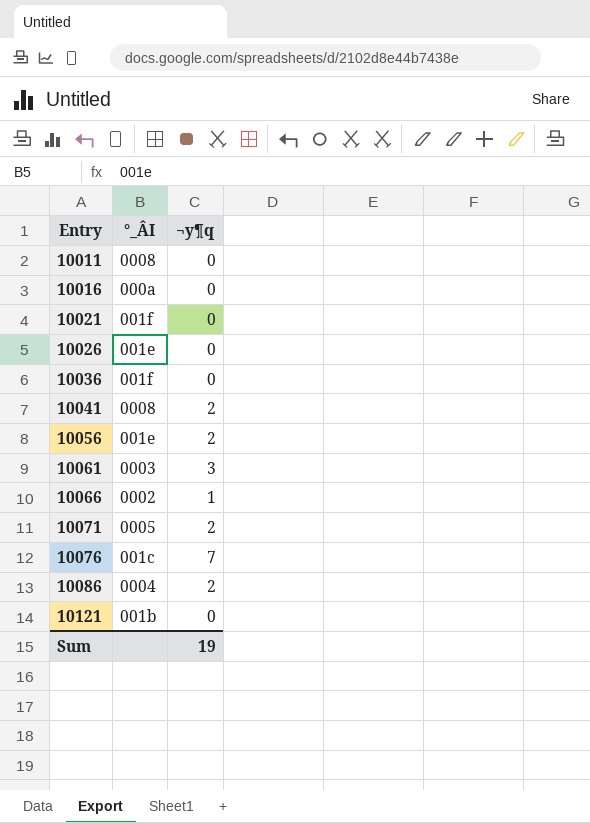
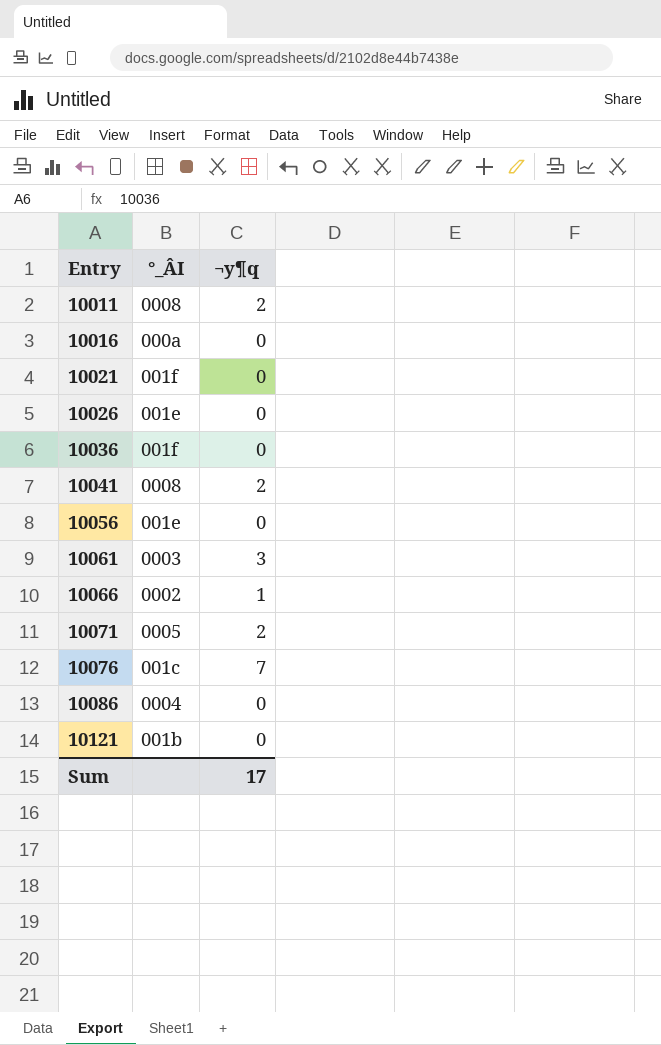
10011 | ¬y¶q: 0 -> 2
10056 | ¬y¶q: 2 -> 0
10086 | ¬y¶q: 2 -> 0
Sum | ¬y¶q: 19 -> 17

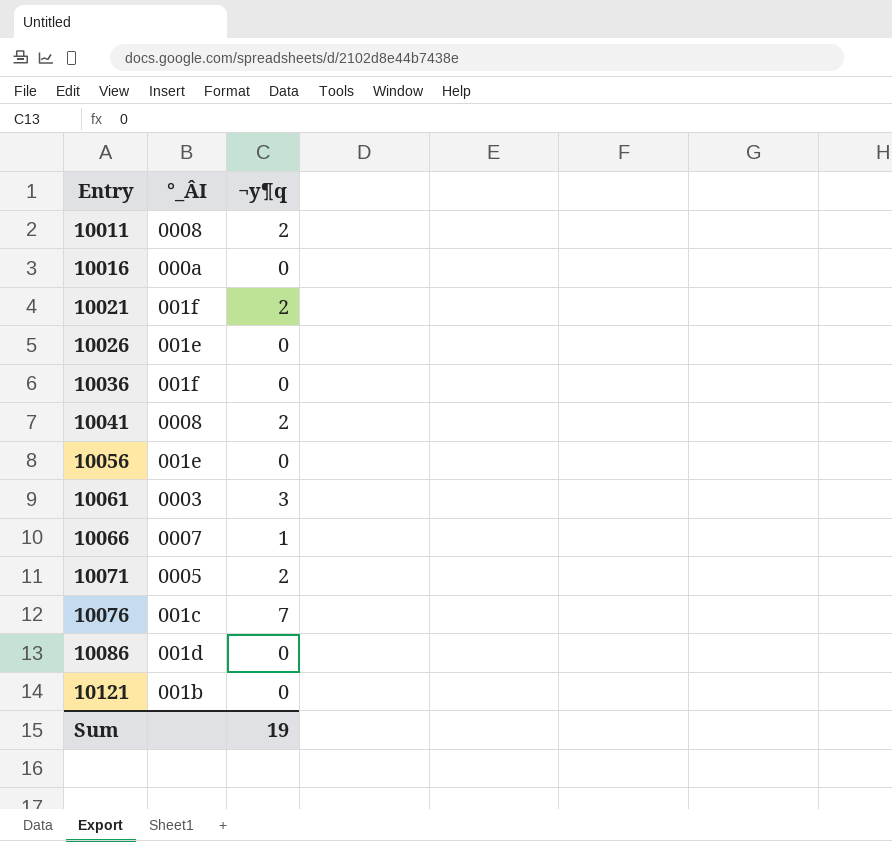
10021 | ¬y¶q: 0 -> 2
10066 | °_ÂI: 0002 -> 0007
10086 | °_ÂI: 0004 -> 001d
Sum | ¬y¶q: 17 -> 19

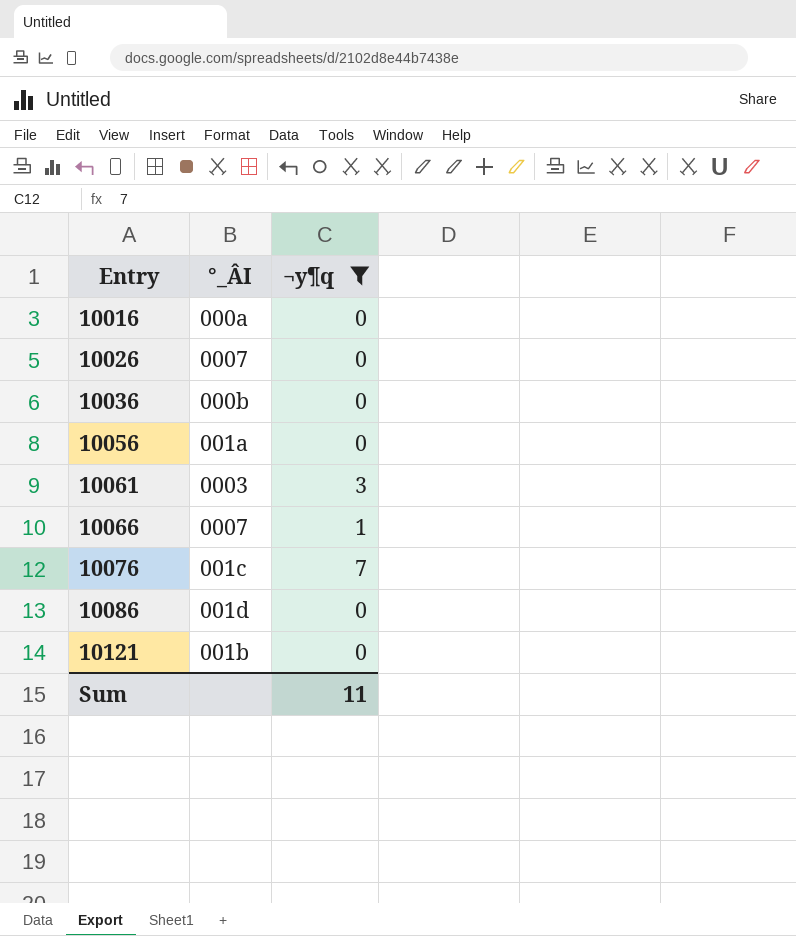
filter: none -> ¬y¶q != 2
10026 | °_ÂI: 001e -> 0007
10036 | °_ÂI: 001f -> 000b
10056 | °_ÂI: 001e -> 001a
Sum | ¬y¶q: 19 -> 11

